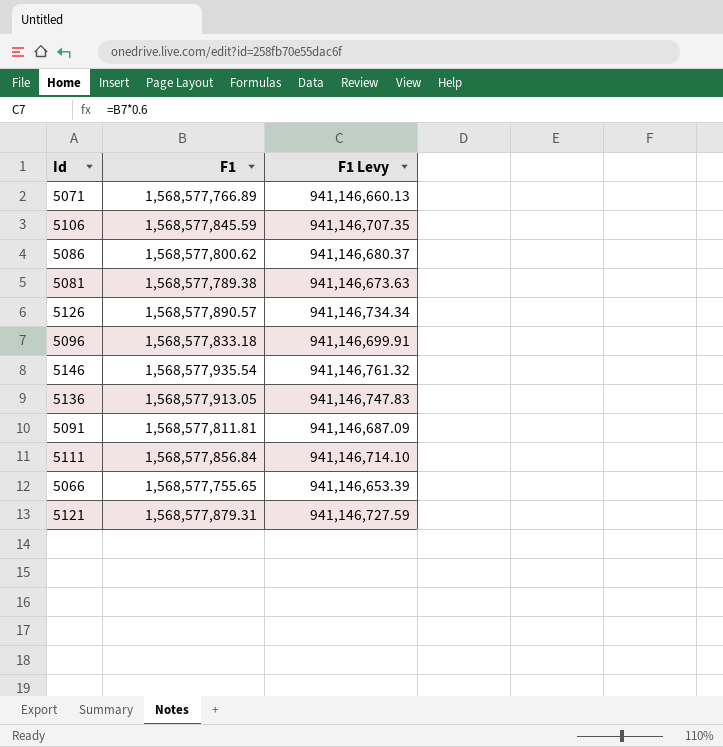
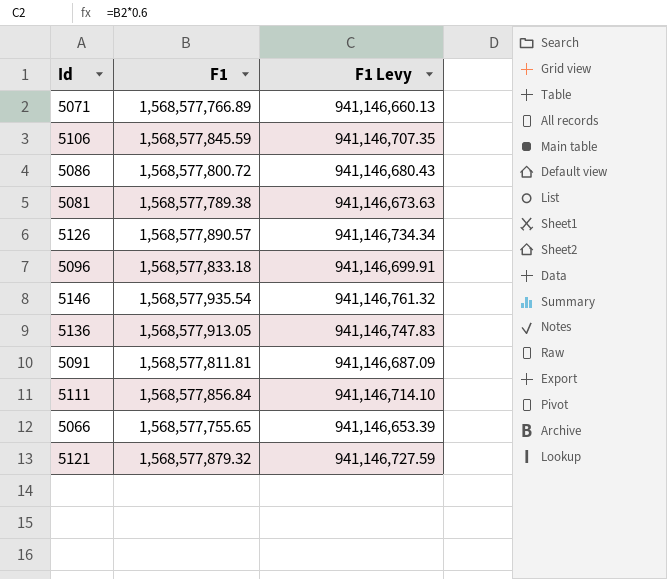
5086 | F1: 1,568,577,800.62 -> 1,568,577,800.72
5086 | F1 Levy: 941,146,680.37 -> 941,146,680.43
5121 | F1: 1,568,577,879.31 -> 1,568,577,879.32

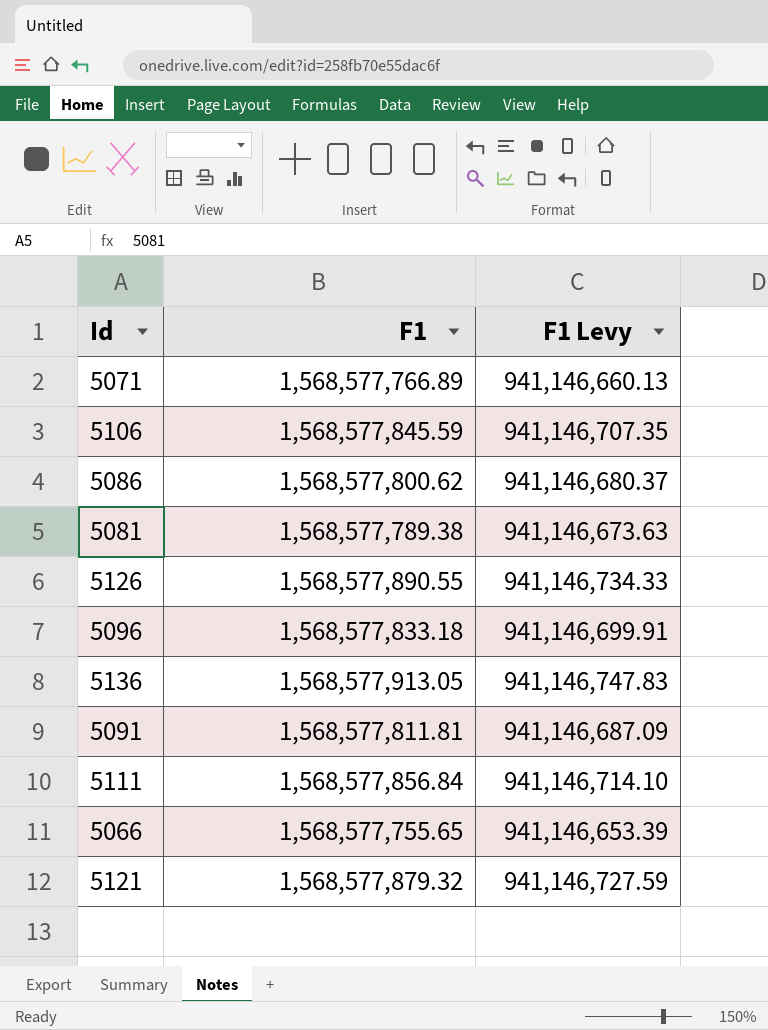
row 5146: 1,568,577,935.54 | 941,146,761.32 -> none
5086 | F1: 1,568,577,800.72 -> 1,568,577,800.62
5086 | F1 Levy: 941,146,680.43 -> 941,146,680.37
5126 | F1: 1,568,577,890.57 -> 1,568,577,890.55
5126 | F1 Levy: 941,146,734.34 -> 941,146,734.33

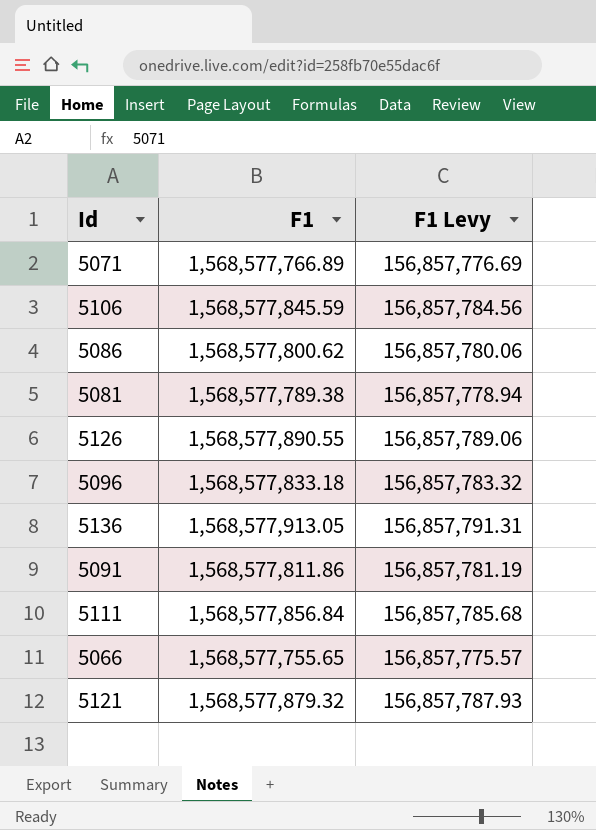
column F1 Levy | formula: [F1] * 0.6 -> [F1] * 0.1
5091 | F1: 1,568,577,811.81 -> 1,568,577,811.86

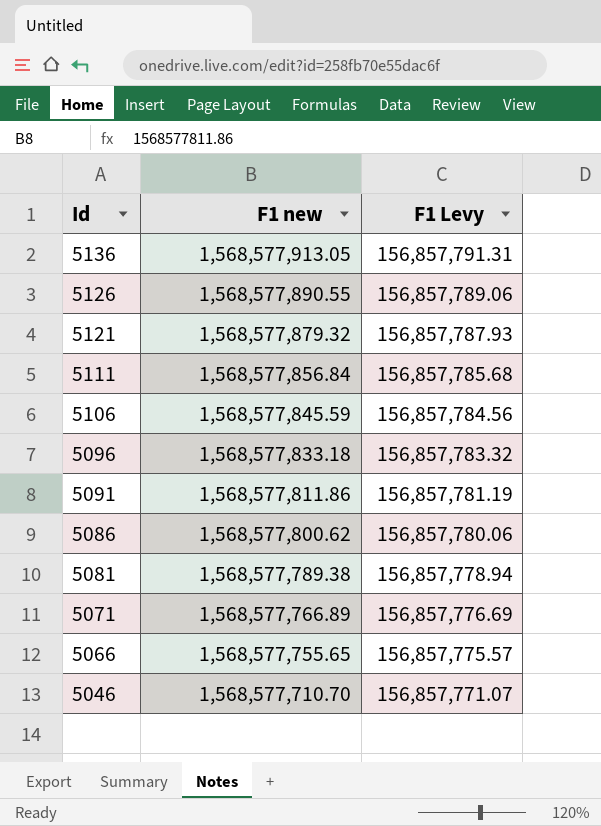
row order: none -> Id descending
column name: F1 -> F1 new
row 5046: none -> 1,568,577,710.70 | 156,857,771.07

